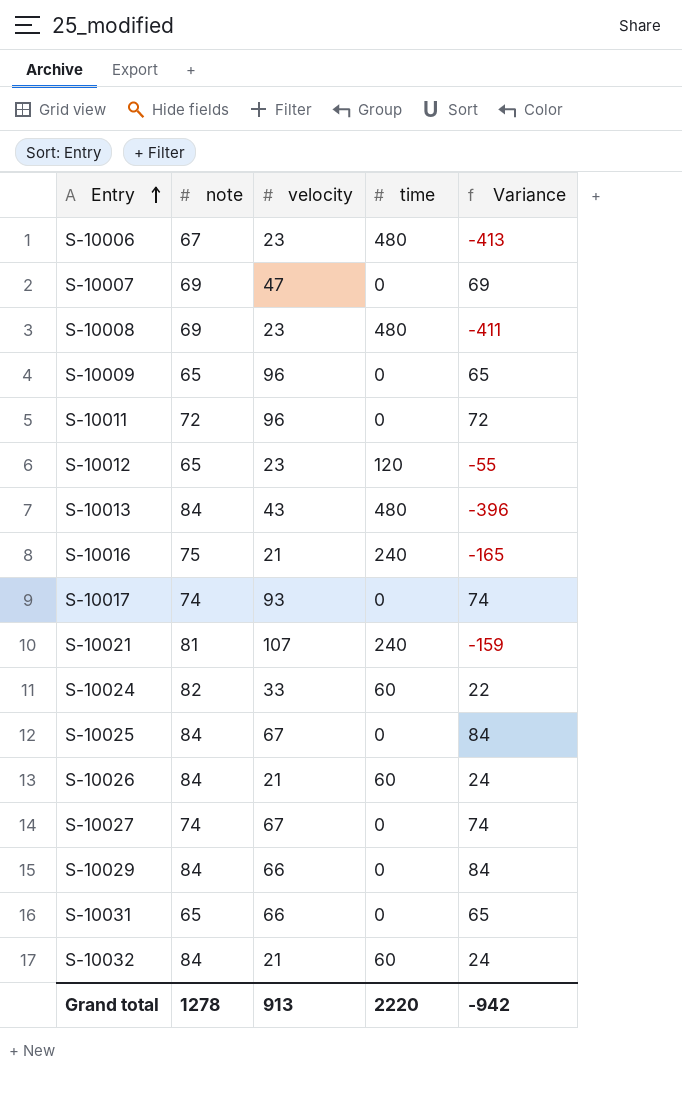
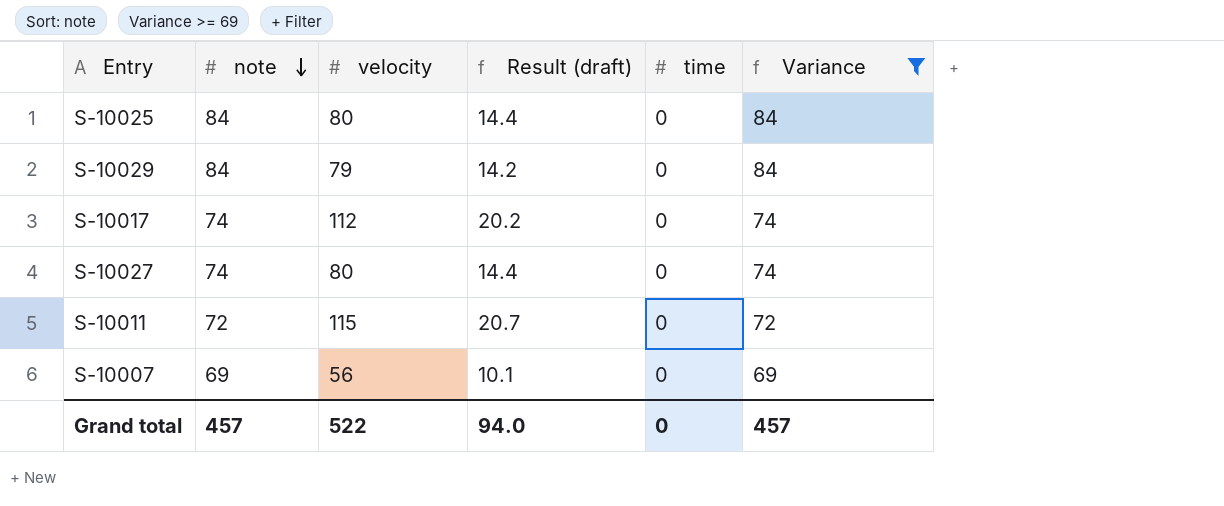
filter: none -> Variance >= 69
row order: Entry ascending -> note descending
column Result (draft) | formula: none -> [velocity] * 0.18
S-10025 | velocity: 67 -> 80
S-10029 | velocity: 66 -> 79
S-10017 | velocity: 93 -> 112
S-10027 | velocity: 67 -> 80
S-10011 | velocity: 96 -> 115
S-10007 | velocity: 47 -> 56
Grand total | note: 1278 -> 457
Grand total | velocity: 913 -> 522
Grand total | time: 2220 -> 0
Grand total | Variance: -942 -> 457

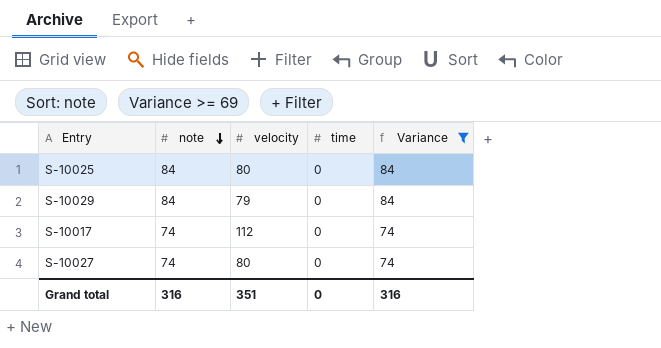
column Result (draft) | formula: [velocity] * 0.18 -> none
row S-10011: 72 | 115 | 20.7 | 0 | 72 -> none
row S-10007: 69 | 56 | 10.1 | 0 | 69 -> none
Grand total | note: 457 -> 316
Grand total | velocity: 522 -> 351
Grand total | Variance: 457 -> 316

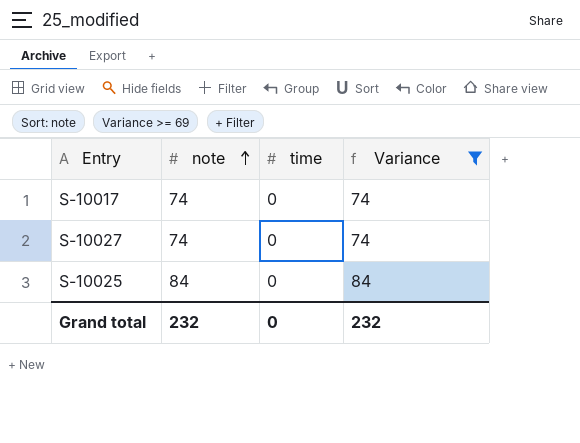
row order: note descending -> note ascending
column velocity | position: 3 -> none
row S-10029: 84 | 79 | 0 | 84 -> none
Grand total | note: 316 -> 232
Grand total | Variance: 316 -> 232

